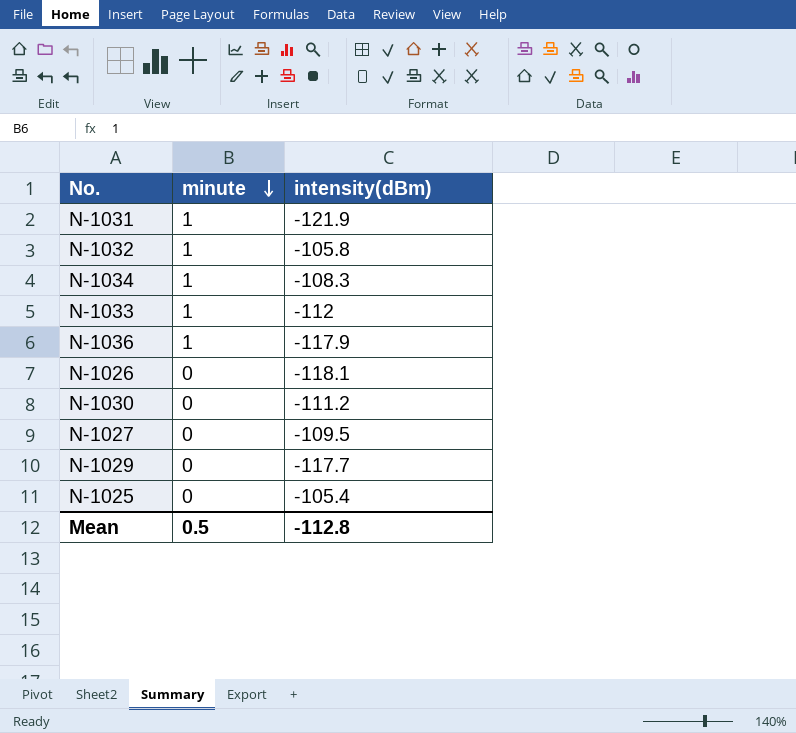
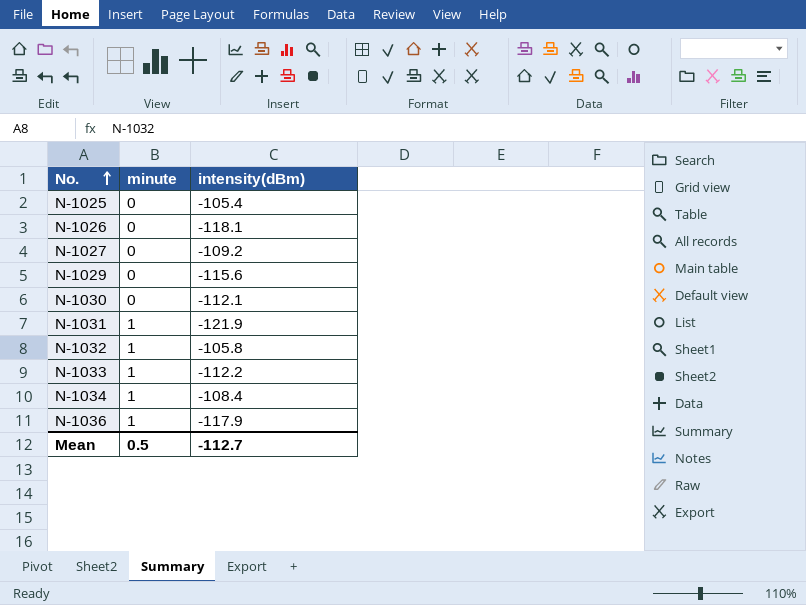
row order: minute descending -> No. ascending
N-1027 | intensity(dBm): -109.5 -> -109.2
N-1029 | intensity(dBm): -117.7 -> -115.6
N-1030 | intensity(dBm): -111.2 -> -112.1
N-1033 | intensity(dBm): -112 -> -112.2
N-1034 | intensity(dBm): -108.3 -> -108.4
Mean | intensity(dBm): -112.8 -> -112.7

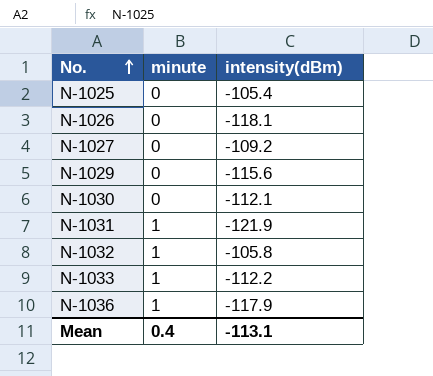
row N-1034: 1 | -108.4 -> none
Mean | minute: 0.5 -> 0.4
Mean | intensity(dBm): -112.7 -> -113.1

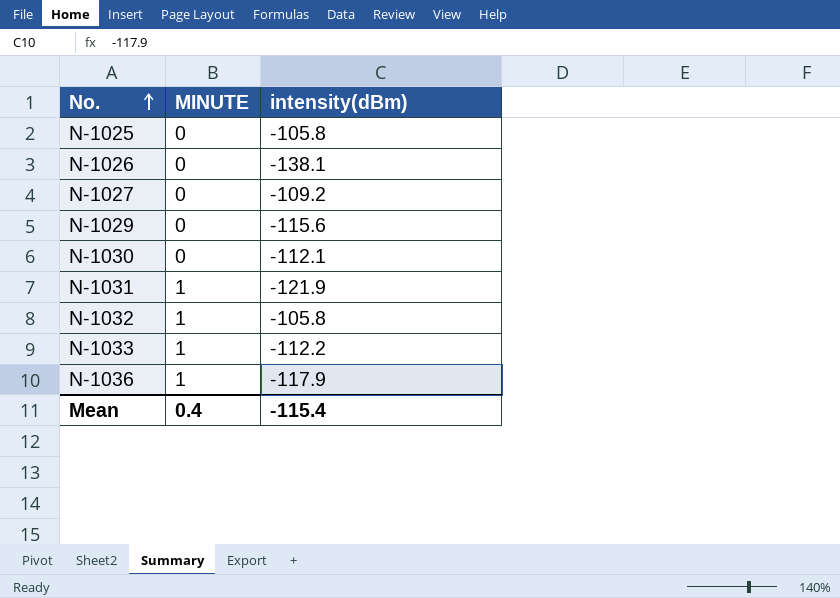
column name: minute -> MINUTE
N-1025 | intensity(dBm): -105.4 -> -105.8
N-1026 | intensity(dBm): -118.1 -> -138.1
Mean | intensity(dBm): -113.1 -> -115.4

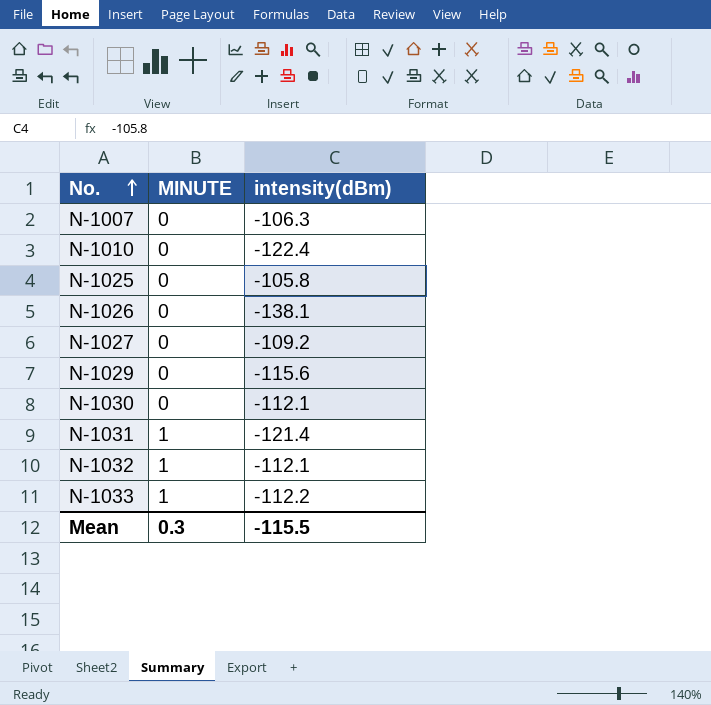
row N-1036: 1 | -117.9 -> none
row N-1007: none -> 0 | -106.3
row N-1010: none -> 0 | -122.4
N-1031 | intensity(dBm): -121.9 -> -121.4
N-1032 | intensity(dBm): -105.8 -> -112.1
Mean | MINUTE: 0.4 -> 0.3
Mean | intensity(dBm): -115.4 -> -115.5

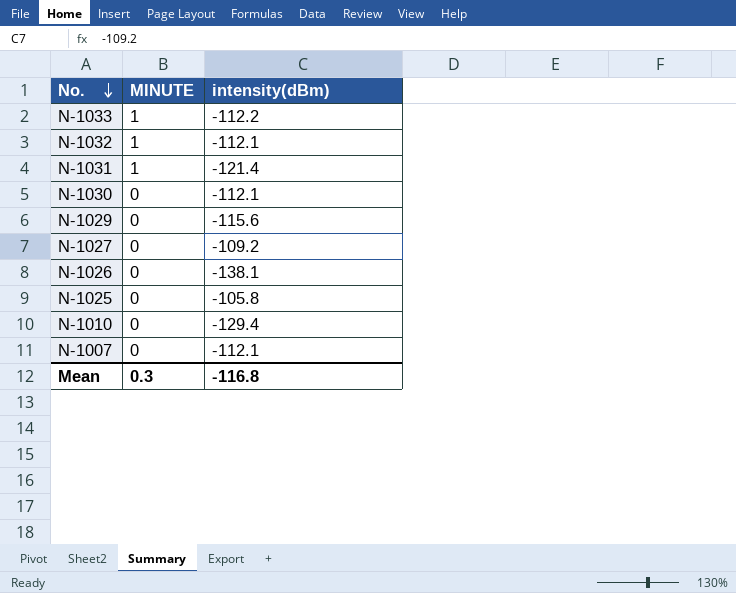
row order: No. ascending -> No. descending
N-1010 | intensity(dBm): -122.4 -> -129.4
N-1007 | intensity(dBm): -106.3 -> -112.1
Mean | intensity(dBm): -115.5 -> -116.8

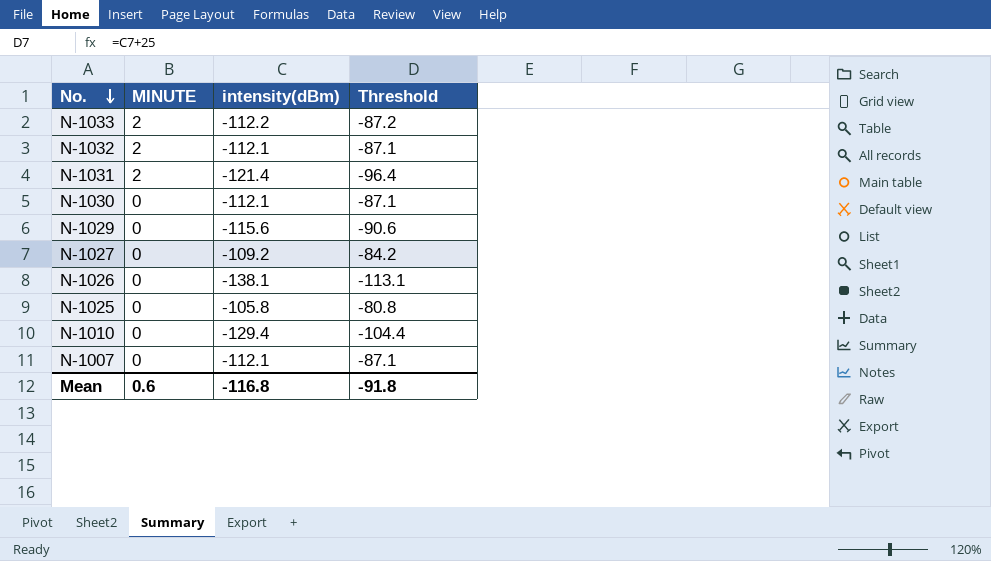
column Threshold | formula: none -> [intensity(dBm)] + 25
N-1033 | MINUTE: 1 -> 2
N-1032 | MINUTE: 1 -> 2
N-1031 | MINUTE: 1 -> 2
Mean | MINUTE: 0.3 -> 0.6

